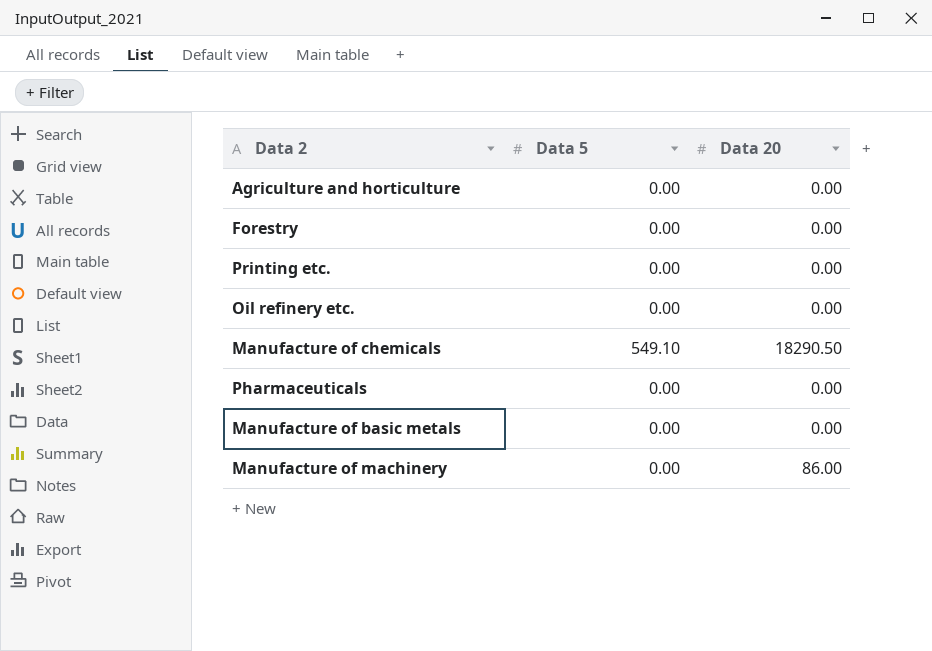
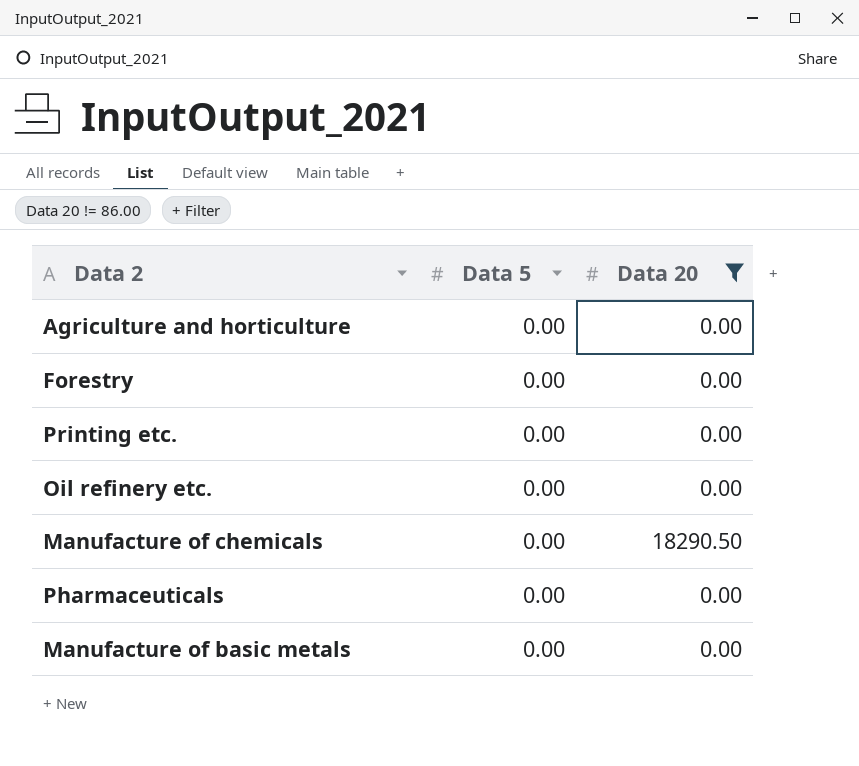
filter: none -> Data 20 != 86.00
Manufacture of chemicals | Data 5: 549.10 -> 0.00

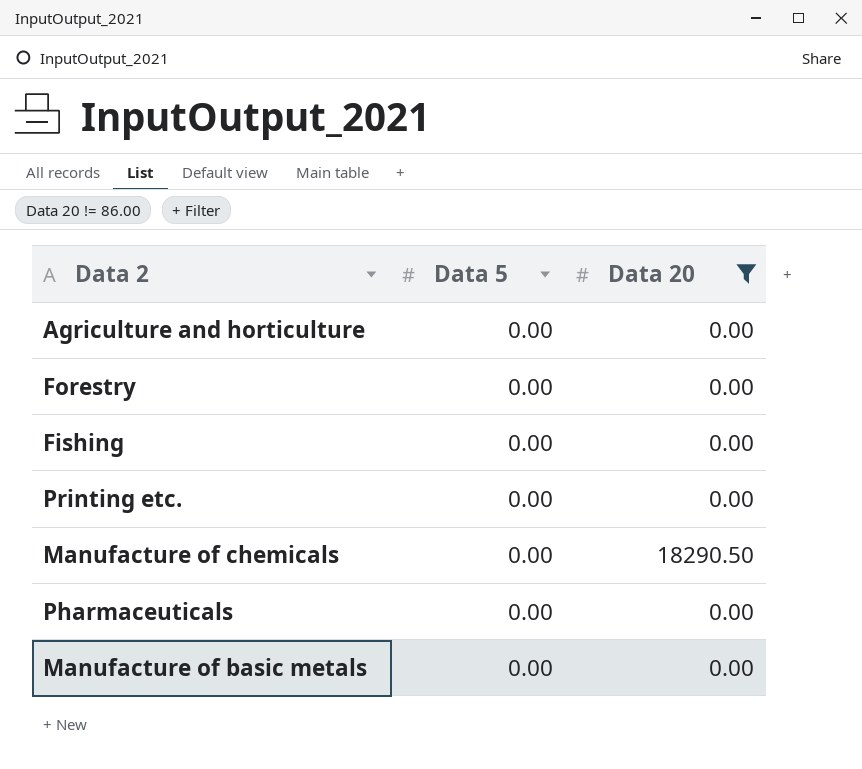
row Oil refinery etc.: 0.00 | 0.00 -> none
row Fishing: none -> 0.00 | 0.00

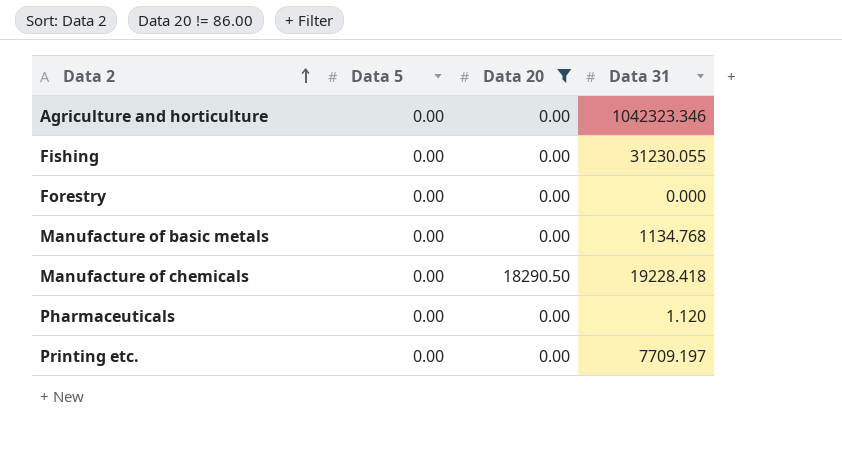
row order: none -> Data 2 ascending
column Data 31 | position: none -> 4

